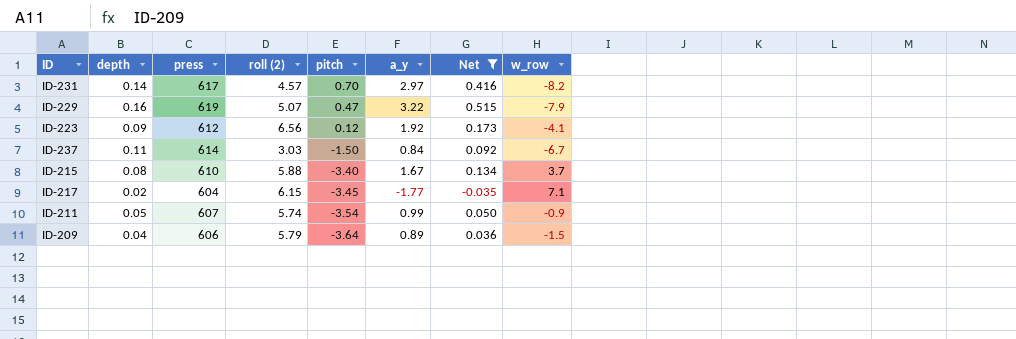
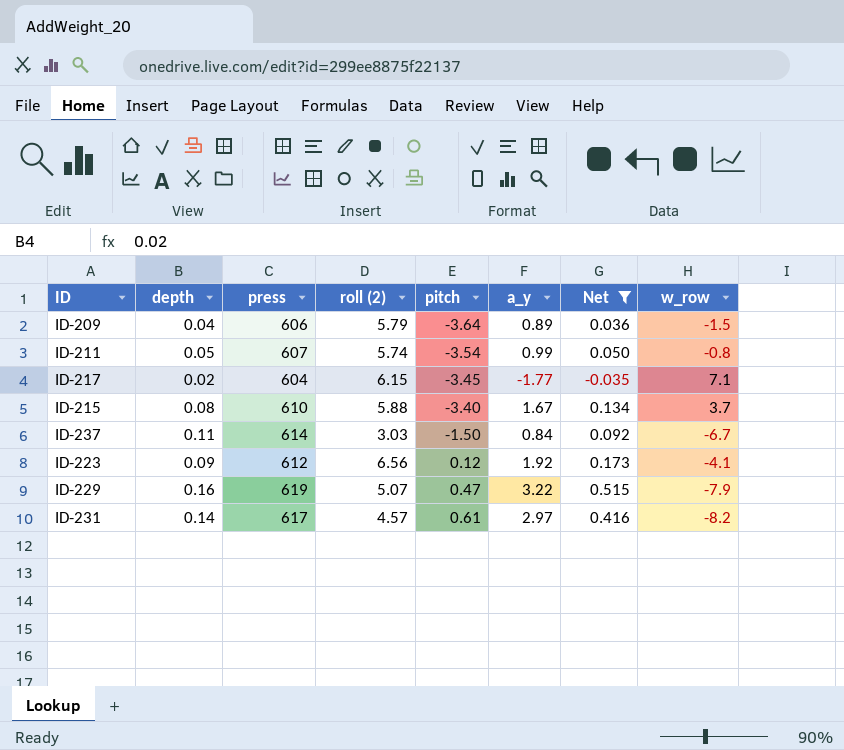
row order: pitch descending -> pitch ascending
ID-211 | w_row: -0.9 -> -0.8
ID-231 | pitch: 0.70 -> 0.61

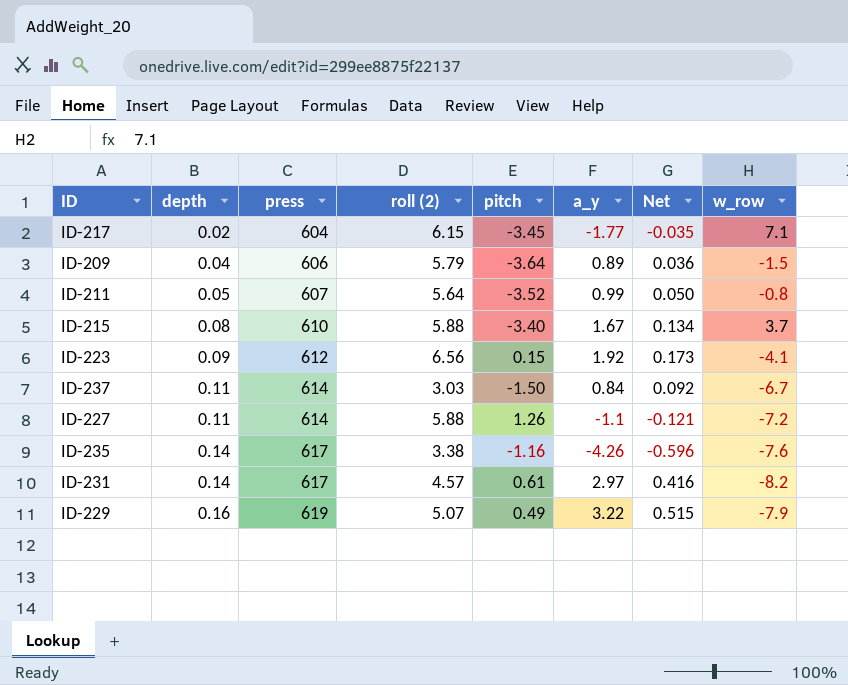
filter: Net >= -0.035 -> none
row order: pitch ascending -> depth ascending
ID-211 | roll (2): 5.74 -> 5.64
ID-211 | pitch: -3.54 -> -3.52
ID-223 | pitch: 0.12 -> 0.15
ID-229 | pitch: 0.47 -> 0.49

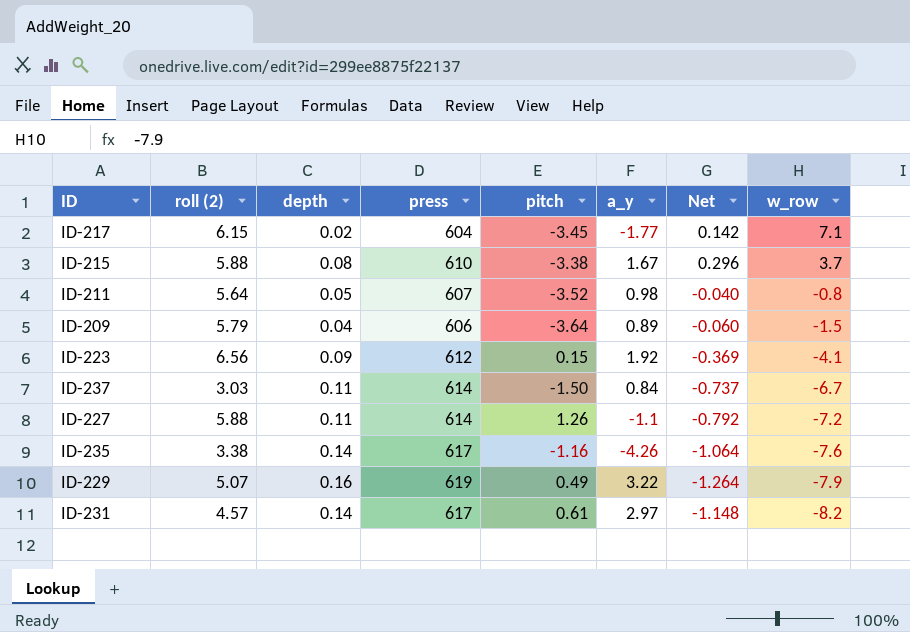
row order: depth ascending -> w_row descending
column roll (2) | position: 4 -> 2
column Net | formula: [depth] * [a_y] -> [depth] * [w_row]
ID-215 | pitch: -3.40 -> -3.38
ID-211 | a_y: 0.99 -> 0.98

